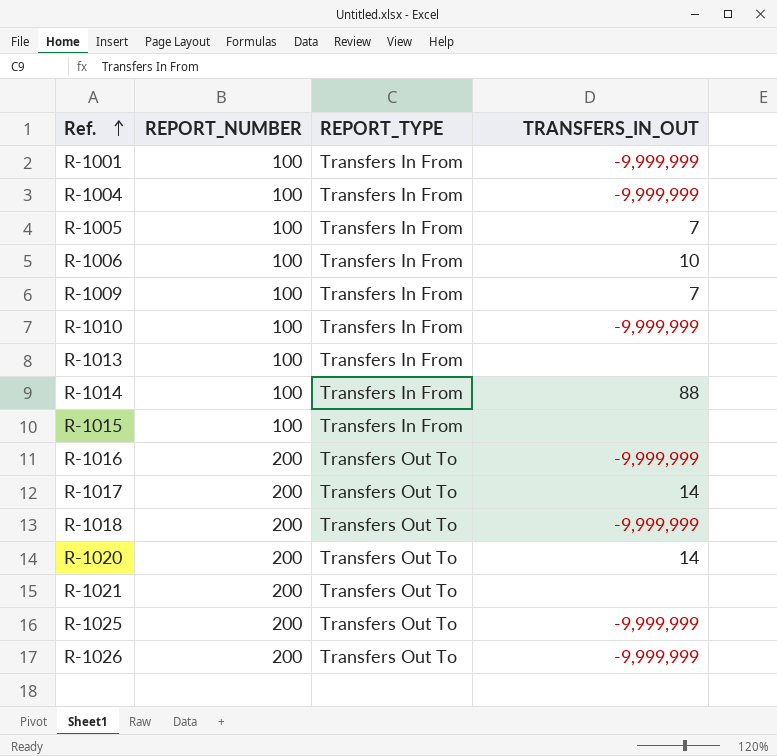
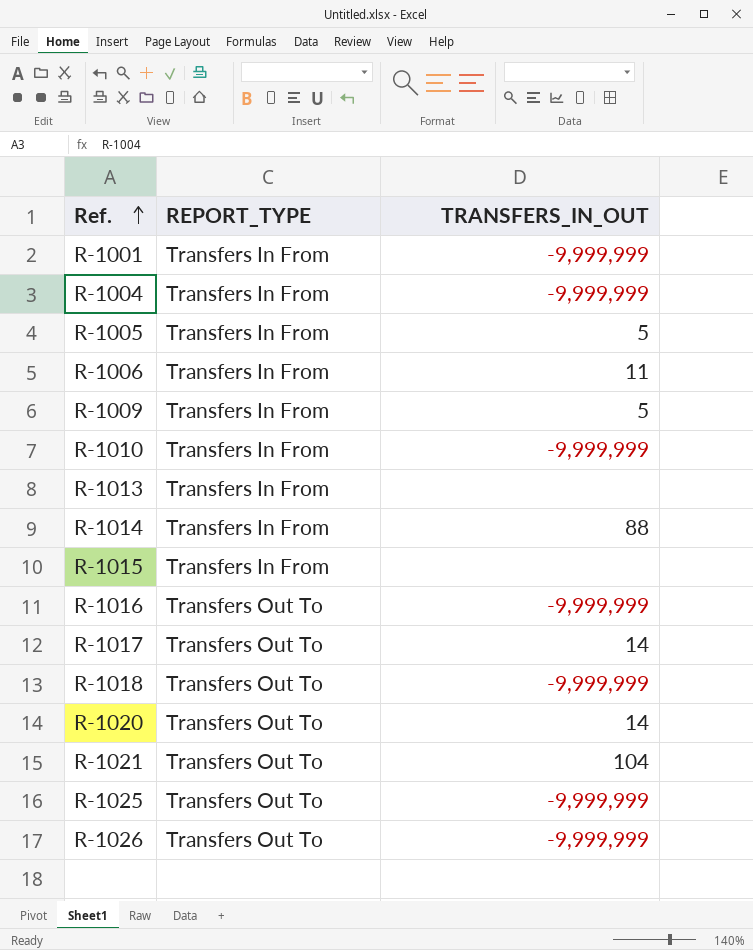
column REPORT_NUMBER | position: 2 -> none
R-1005 | TRANSFERS_IN_OUT: 7 -> 5
R-1006 | TRANSFERS_IN_OUT: 10 -> 11
R-1009 | TRANSFERS_IN_OUT: 7 -> 5
R-1021 | TRANSFERS_IN_OUT: none -> 104

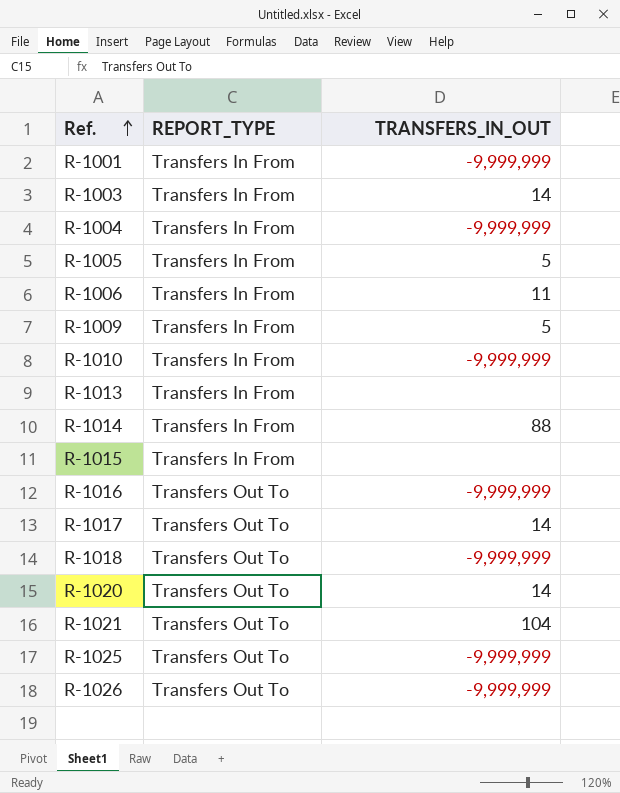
row R-1003: none -> Transfers In From | 14

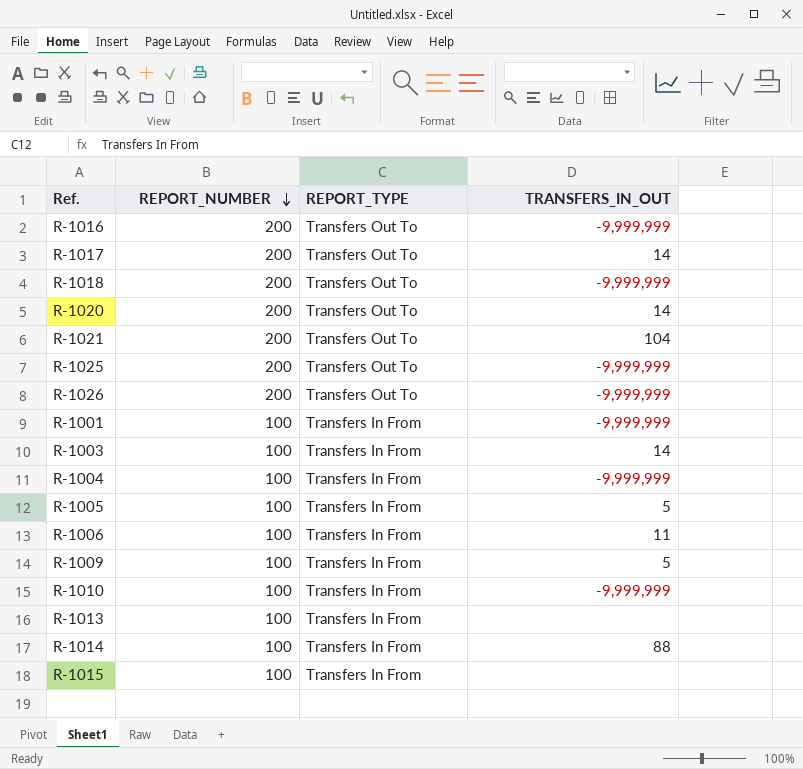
row order: Ref. ascending -> REPORT_NUMBER descending
column REPORT_NUMBER | position: none -> 2

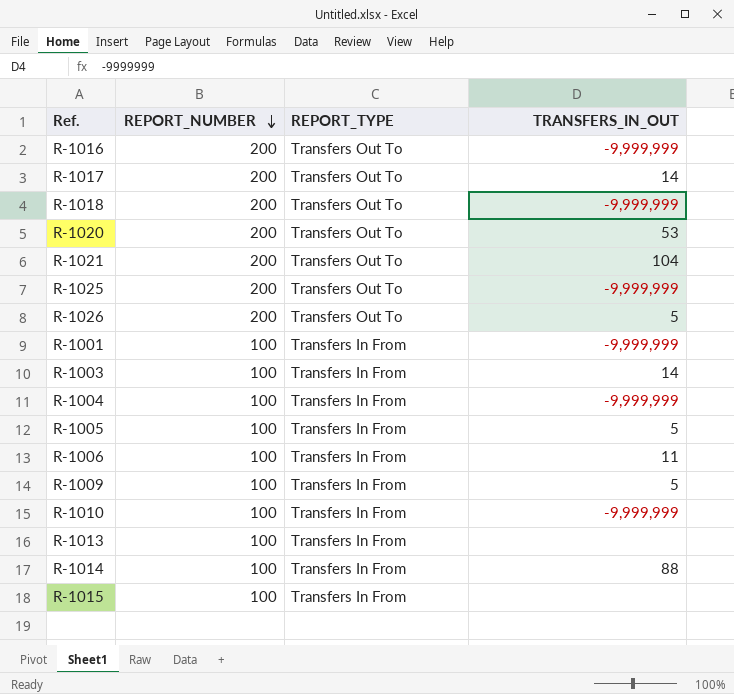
R-1020 | TRANSFERS_IN_OUT: 14 -> 53
R-1026 | TRANSFERS_IN_OUT: -9,999,999 -> 5

